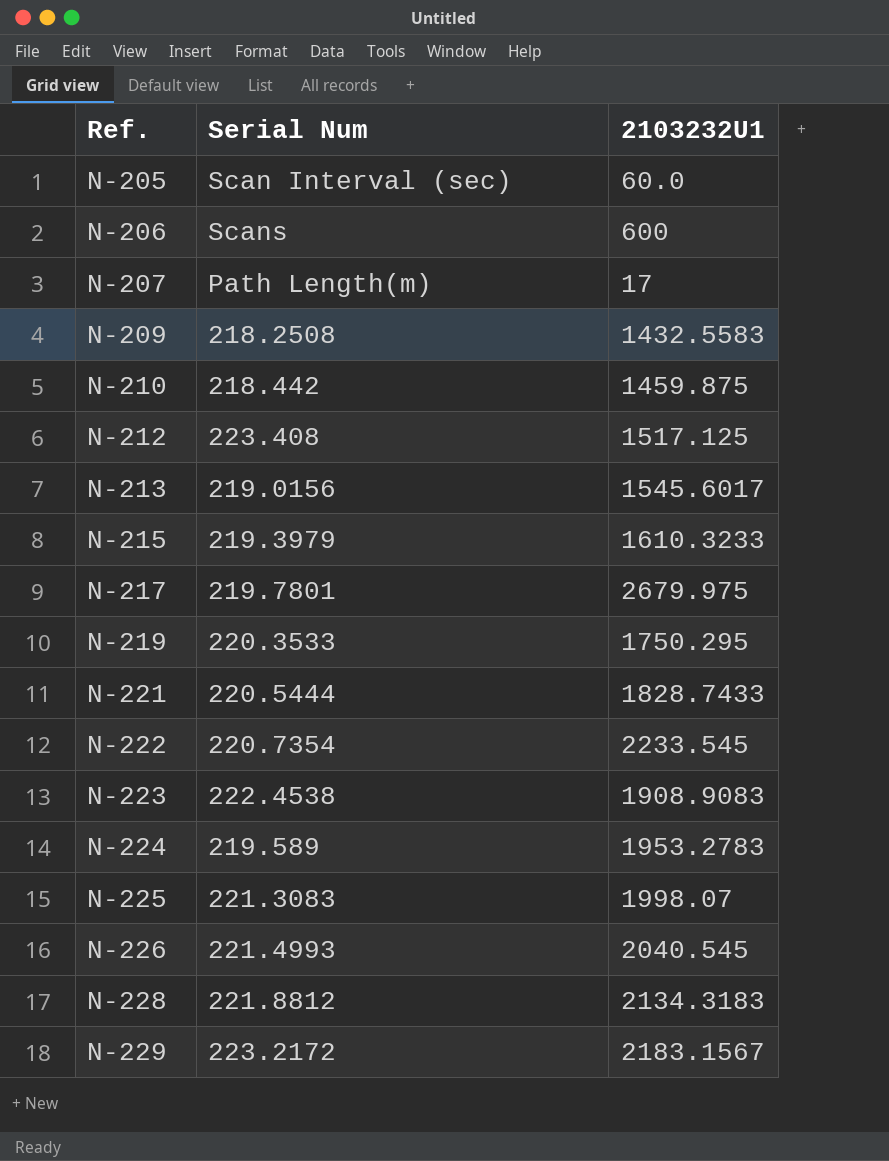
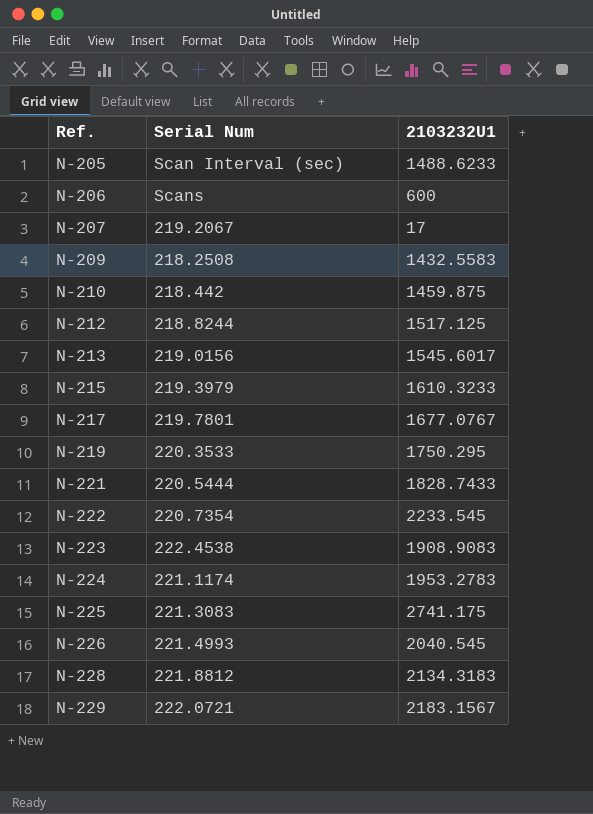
N-205 | 2103232U1: 60.0 -> 1488.6233
N-207 | Serial Num: Path Length(m) -> 219.2067
N-212 | Serial Num: 223.408 -> 218.8244
N-217 | 2103232U1: 2679.975 -> 1677.0767
N-224 | Serial Num: 219.589 -> 221.1174
N-225 | 2103232U1: 1998.07 -> 2741.175
N-229 | Serial Num: 223.2172 -> 222.0721

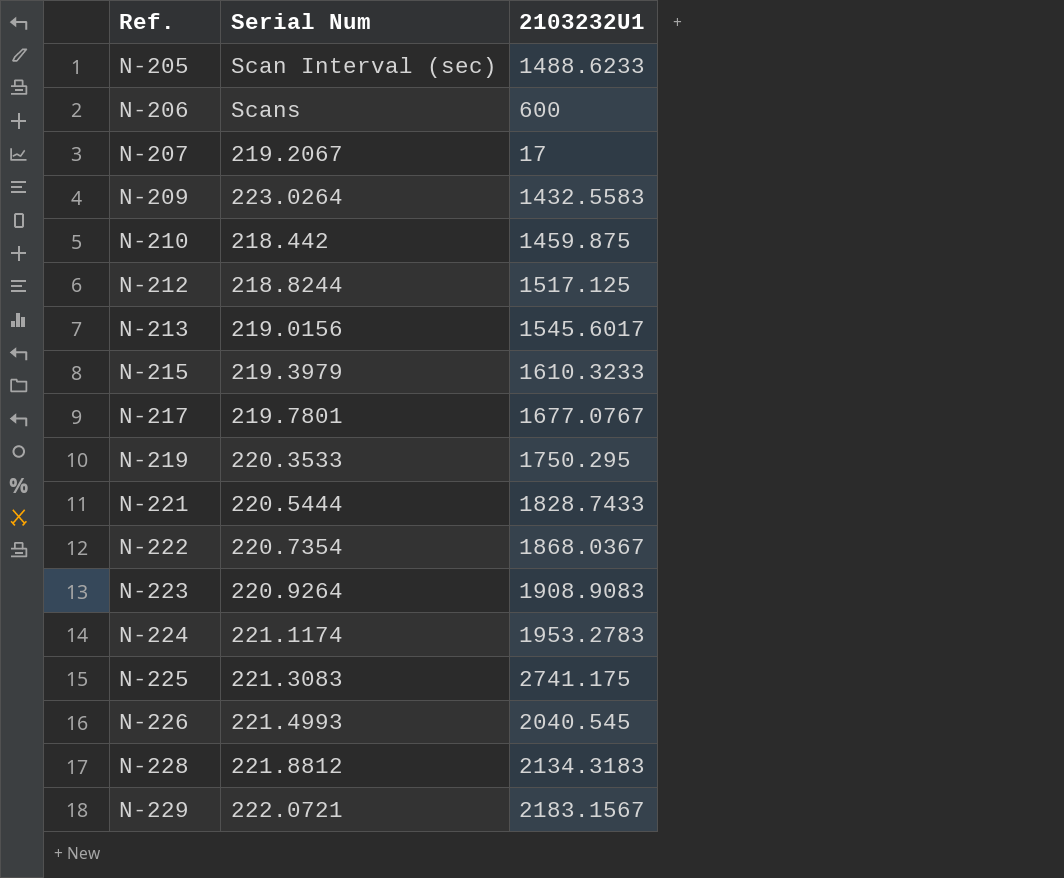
N-209 | Serial Num: 218.2508 -> 223.0264
N-222 | 2103232U1: 2233.545 -> 1868.0367
N-223 | Serial Num: 222.4538 -> 220.9264

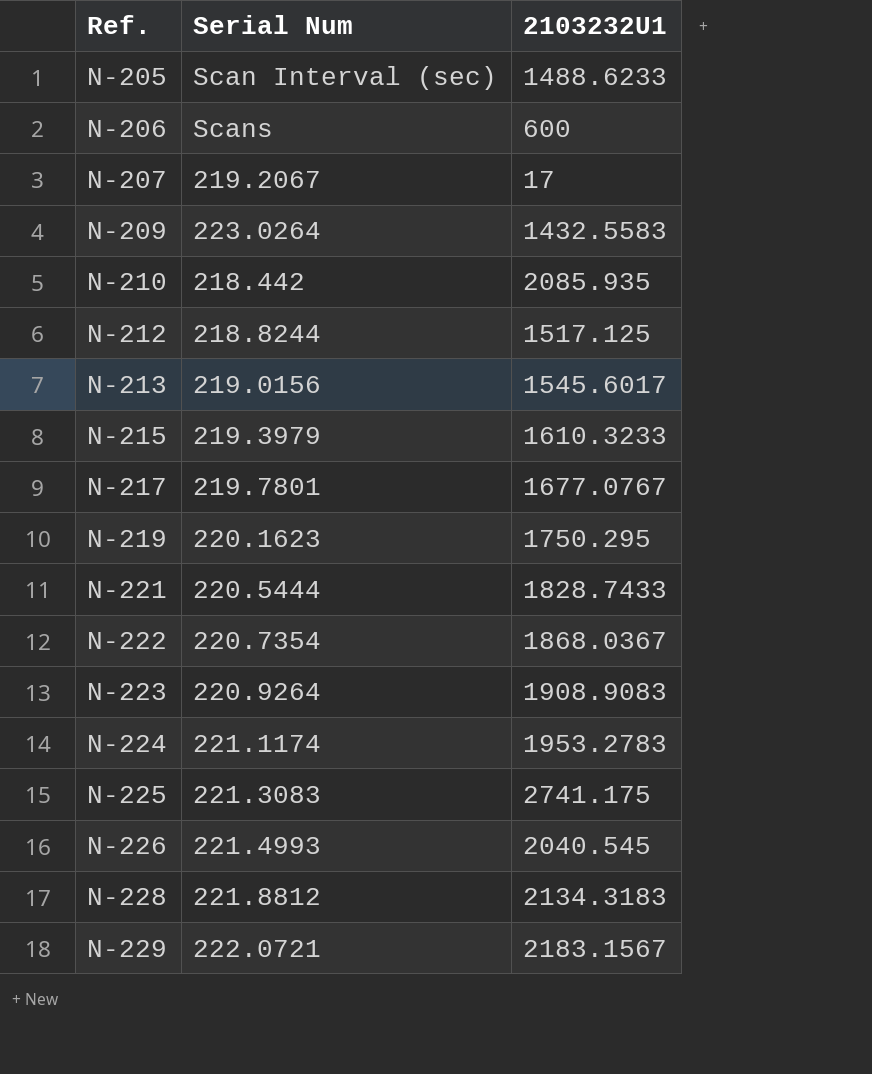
N-210 | 2103232U1: 1459.875 -> 2085.935
N-219 | Serial Num: 220.3533 -> 220.1623

